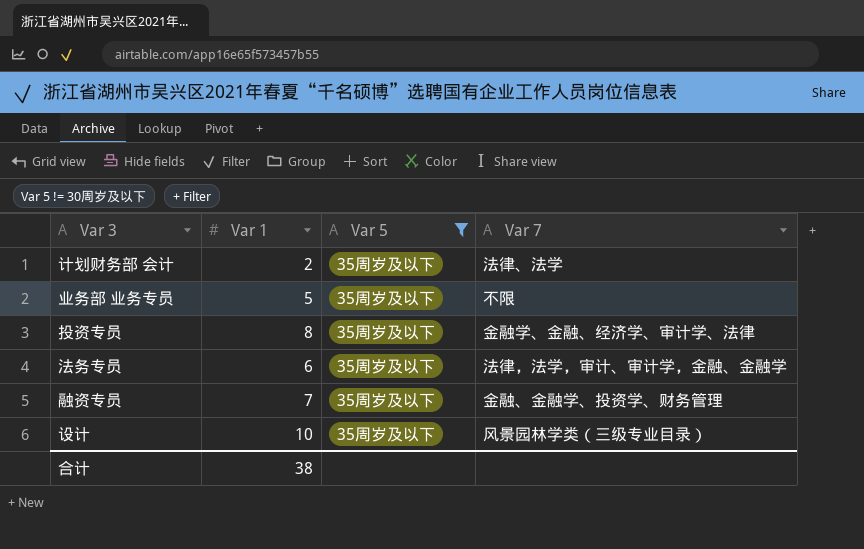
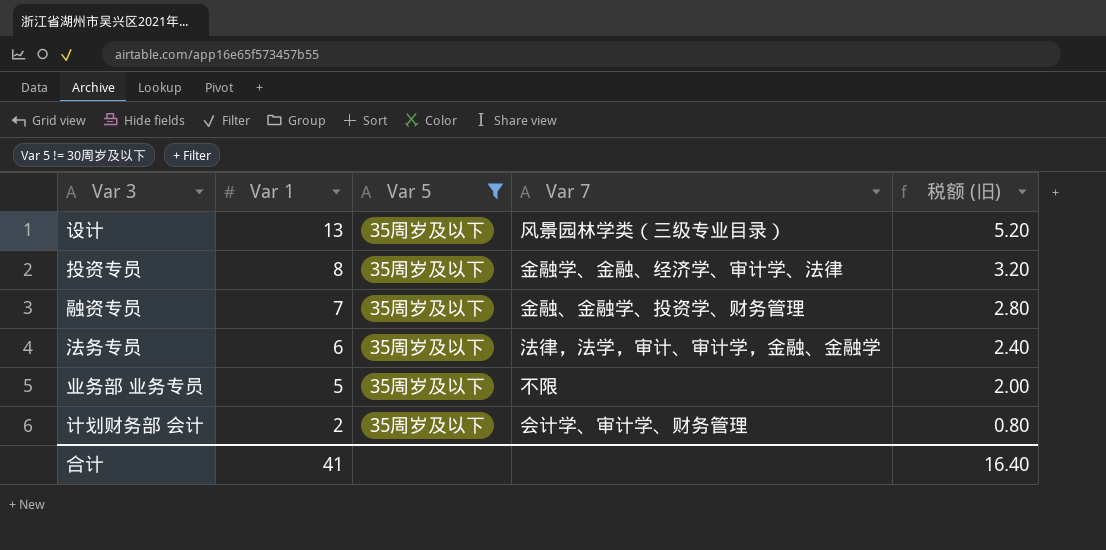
row order: none -> Var 1 descending
column 税额 (旧) | formula: none -> [Var 1] * 0.4
设计 | Var 1: 10 -> 13
计划财务部 会计 | Var 7: 法律、法学 -> 会计学、审计学、财务管理
合计 | Var 1: 38 -> 41

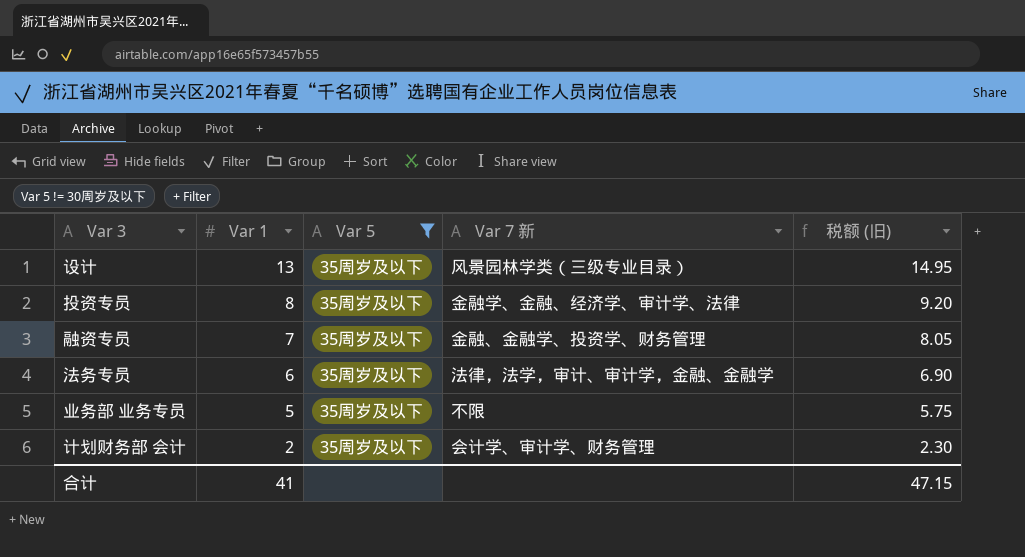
column name: Var 7 -> Var 7 新
column 税额 (旧) | formula: [Var 1] * 0.4 -> [Var 1] * 1.15
合计 | 税额 (旧): 16.40 -> 47.15

